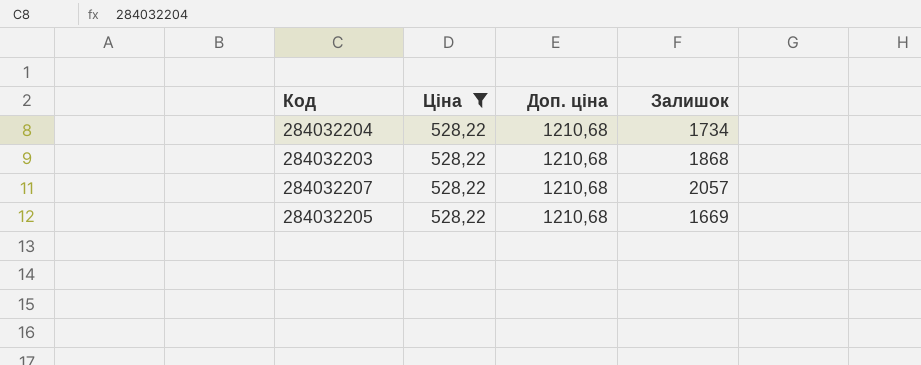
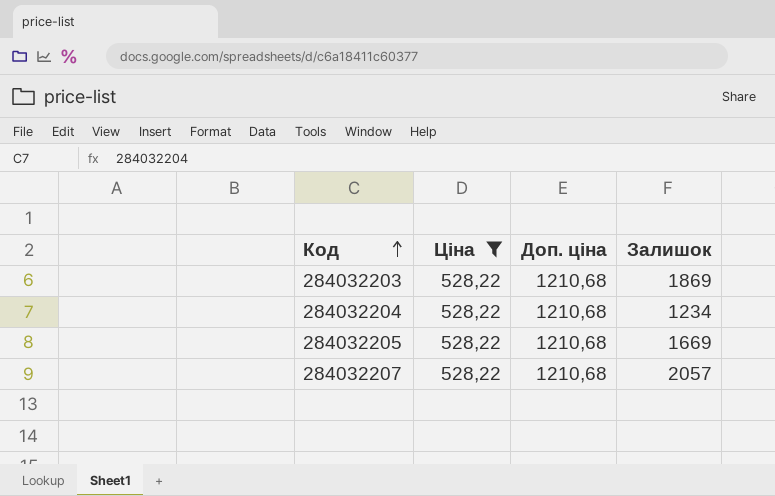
row order: none -> Код ascending
284032203 | Залишок: 1868 -> 1869
284032204 | Залишок: 1734 -> 1234

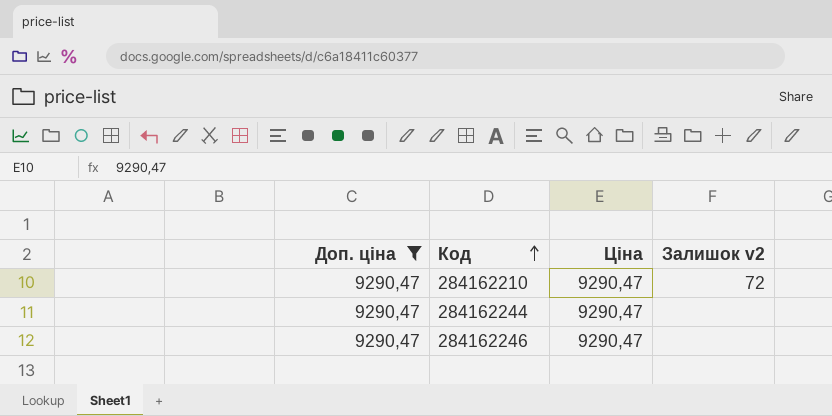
filter: Ціна = 528,22 -> Доп. ціна = 9290,47
column Доп. ціна | position: 3 -> 1
column name: Залишок -> Залишок v2

